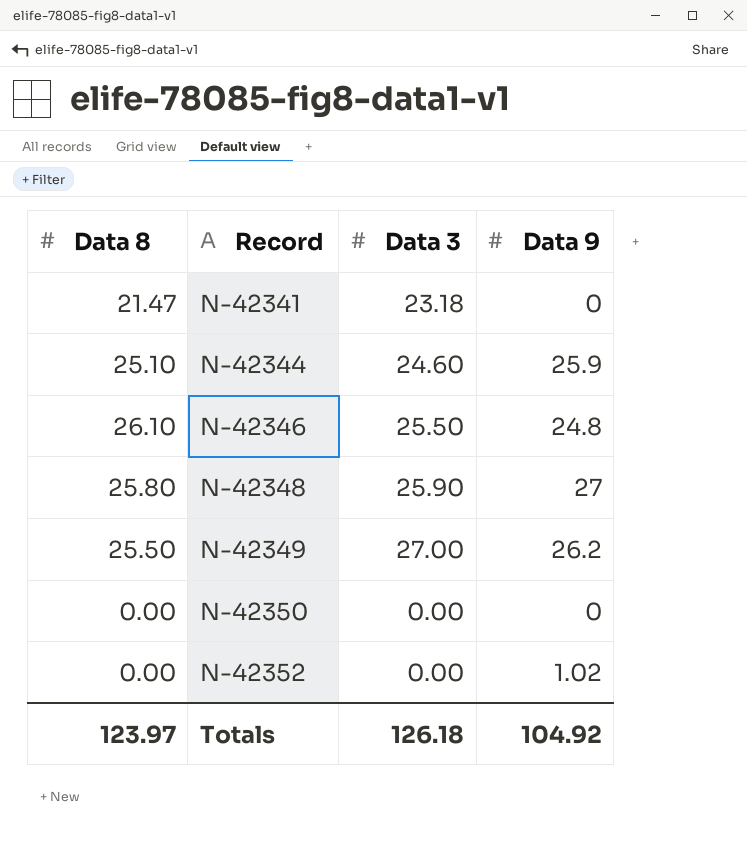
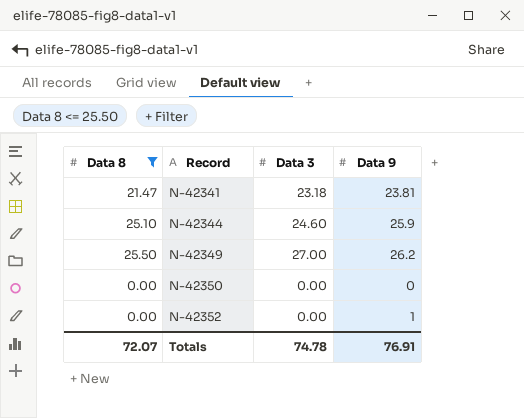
filter: none -> Data 8 <= 25.50
N-42341 | Data 9: 0 -> 23.81
N-42352 | Data 9: 1.02 -> 1
Totals | Data 8: 123.97 -> 72.07
Totals | Data 3: 126.18 -> 74.78
Totals | Data 9: 104.92 -> 76.91

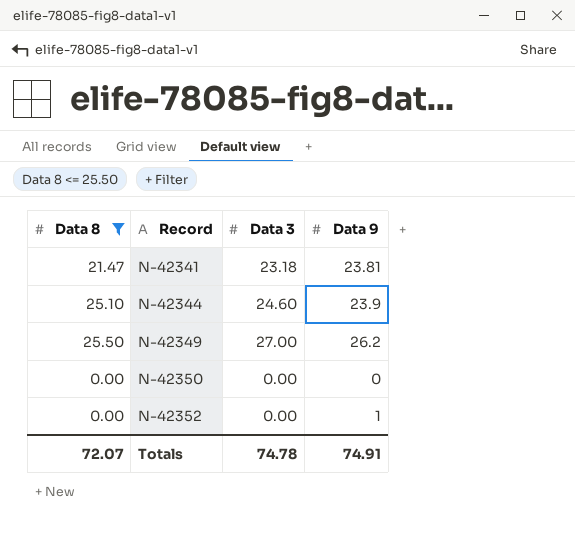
N-42344 | Data 9: 25.9 -> 23.9
Totals | Data 9: 76.91 -> 74.91

